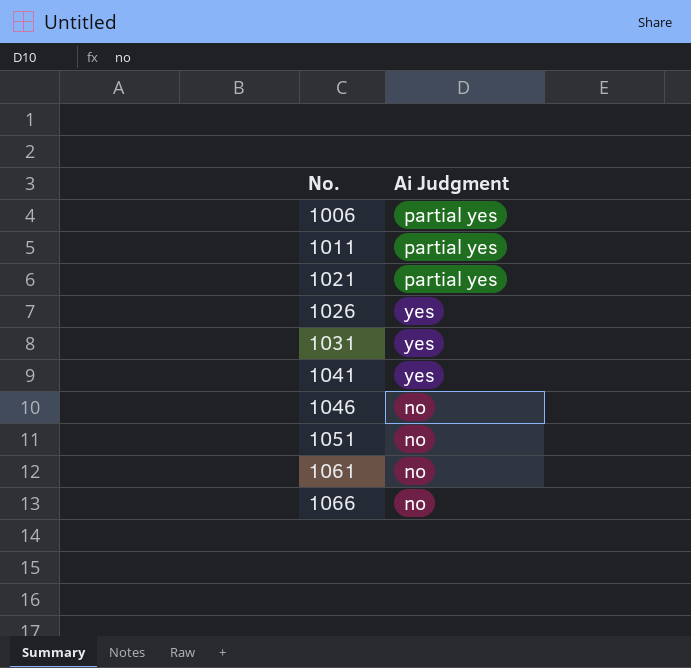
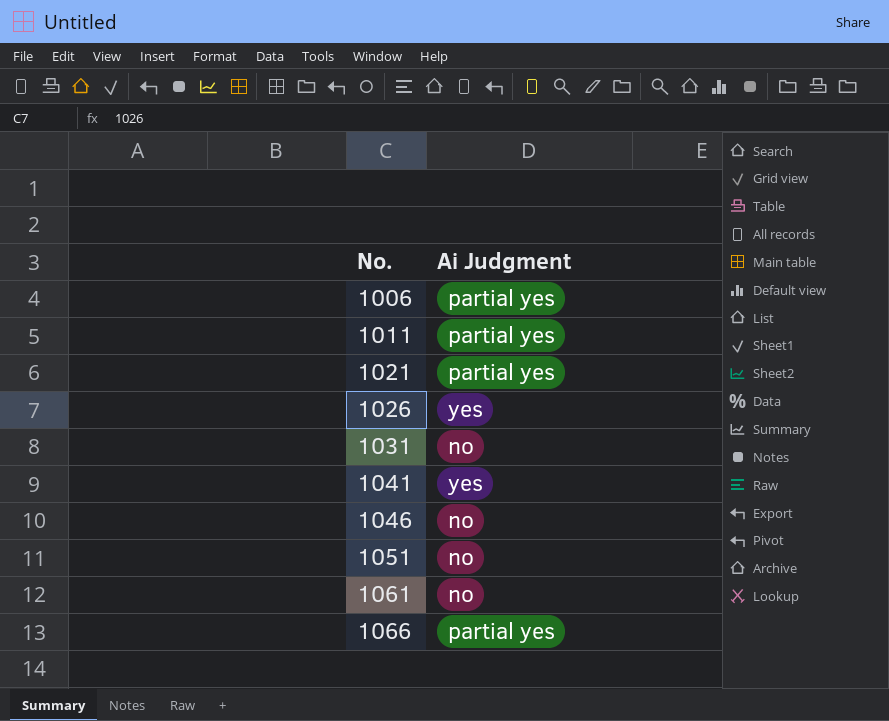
1031 | Ai Judgment: yes -> no
1066 | Ai Judgment: no -> partial yes

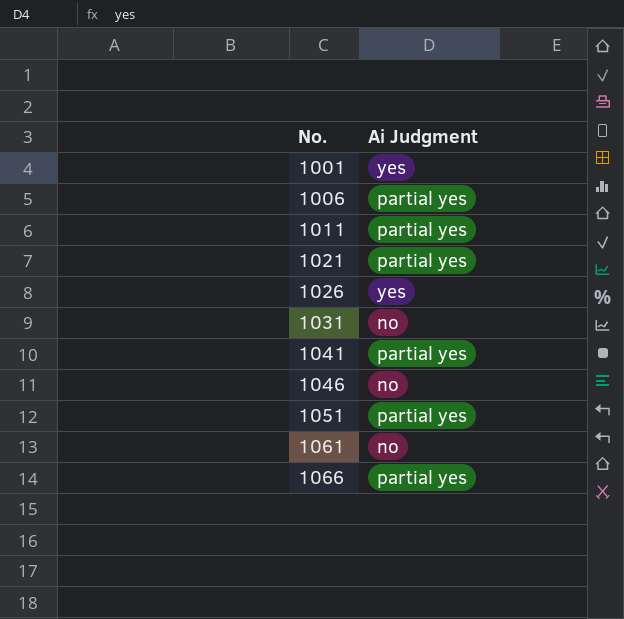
row 1001: none -> yes
1041 | Ai Judgment: yes -> partial yes
1051 | Ai Judgment: no -> partial yes

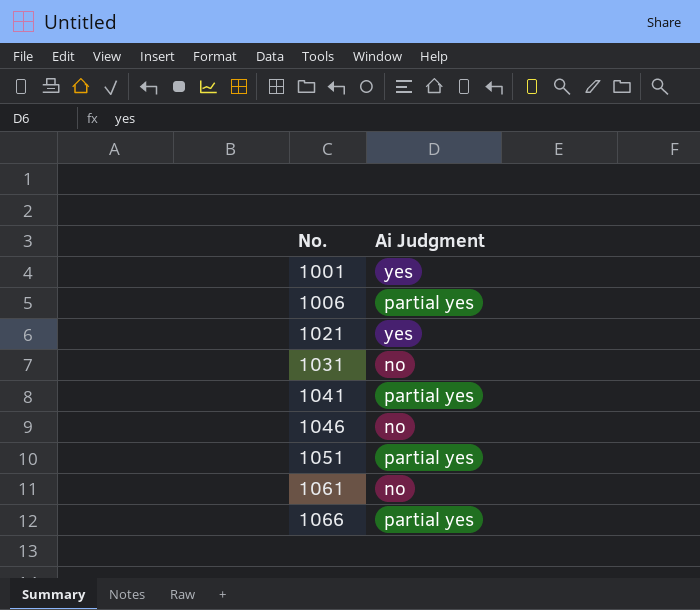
row 1011: partial yes -> none
row 1026: yes -> none
1021 | Ai Judgment: partial yes -> yes

